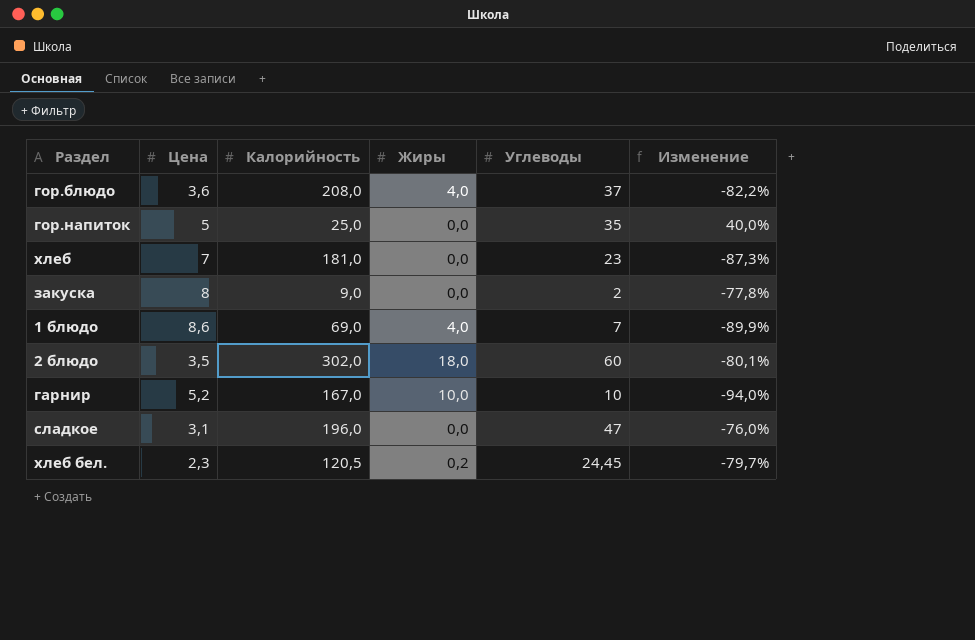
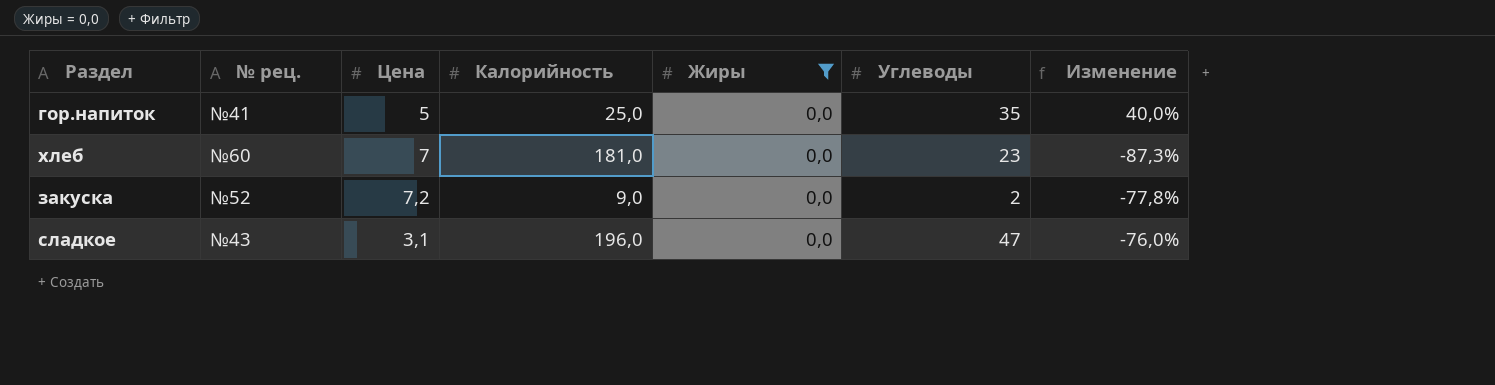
filter: none -> Жиры = 0,0
column № рец. | position: none -> 2
закуска | Цена: 8 -> 7,2

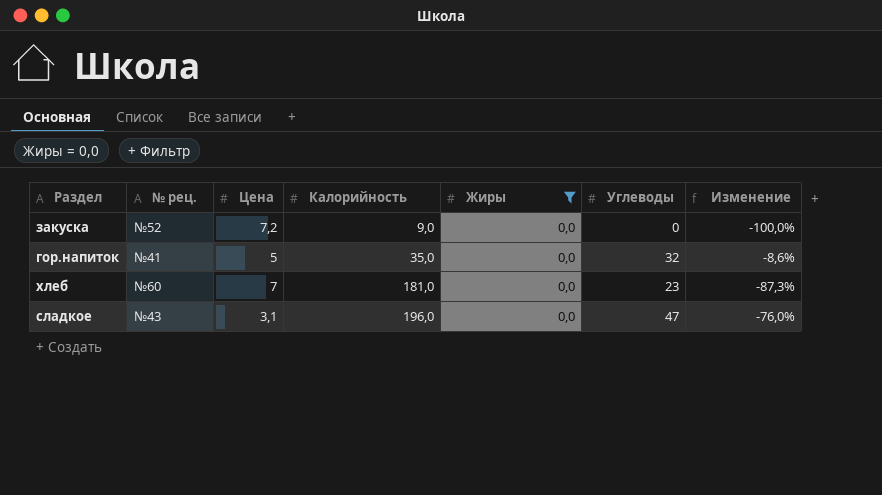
row order: none -> Калорийность ascending
закуска | Углеводы: 2 -> 0
закуска | Изменение: -77,8% -> -100,0%
гор.напиток | Калорийность: 25,0 -> 35,0
гор.напиток | Углеводы: 35 -> 32
гор.напиток | Изменение: 40,0% -> -8,6%

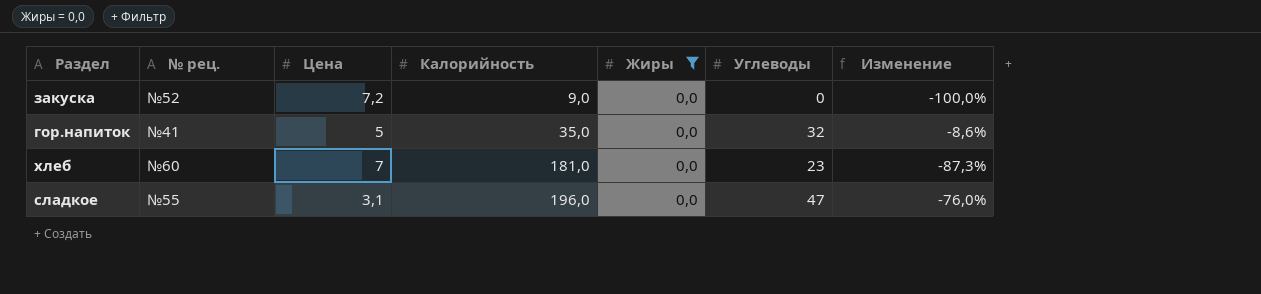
сладкое | № рец.: №43 -> №55

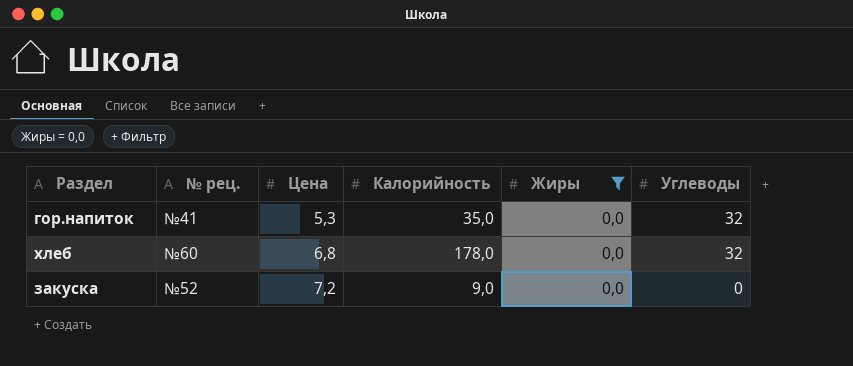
row order: Калорийность ascending -> Цена ascending
column Изменение | formula: ([Углеводы] - [Калорийность]) / [Калорийность] -> none
row сладкое: №55 | 3,1 | 196,0 | 0,0 | 47 | -76,0% -> none
гор.напиток | Цена: 5 -> 5,3
хлеб | Цена: 7 -> 6,8
хлеб | Калорийность: 181,0 -> 178,0
хлеб | Углеводы: 23 -> 32

